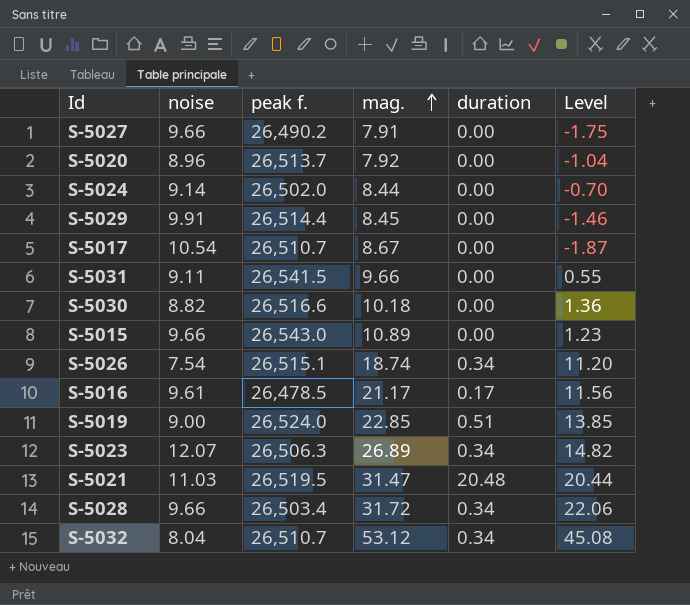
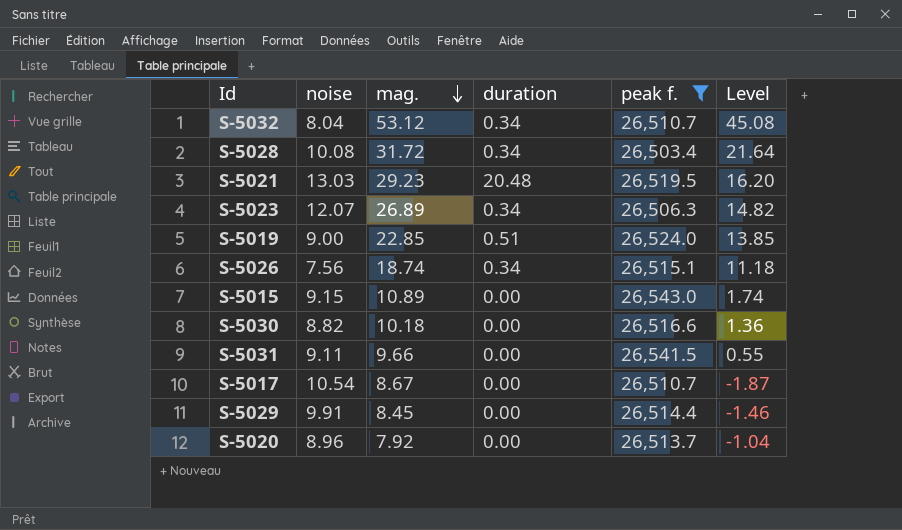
filter: none -> peak f. >= 26,503.4
row order: mag. ascending -> mag. descending
column peak f. | position: 3 -> 5
S-5028 | noise: 9.66 -> 10.08
S-5028 | Level: 22.06 -> 21.64
S-5021 | noise: 11.03 -> 13.03
S-5021 | mag.: 31.47 -> 29.23
S-5021 | Level: 20.44 -> 16.20
S-5026 | noise: 7.54 -> 7.56
S-5026 | Level: 11.20 -> 11.18
S-5015 | noise: 9.66 -> 9.15
S-5015 | Level: 1.23 -> 1.74

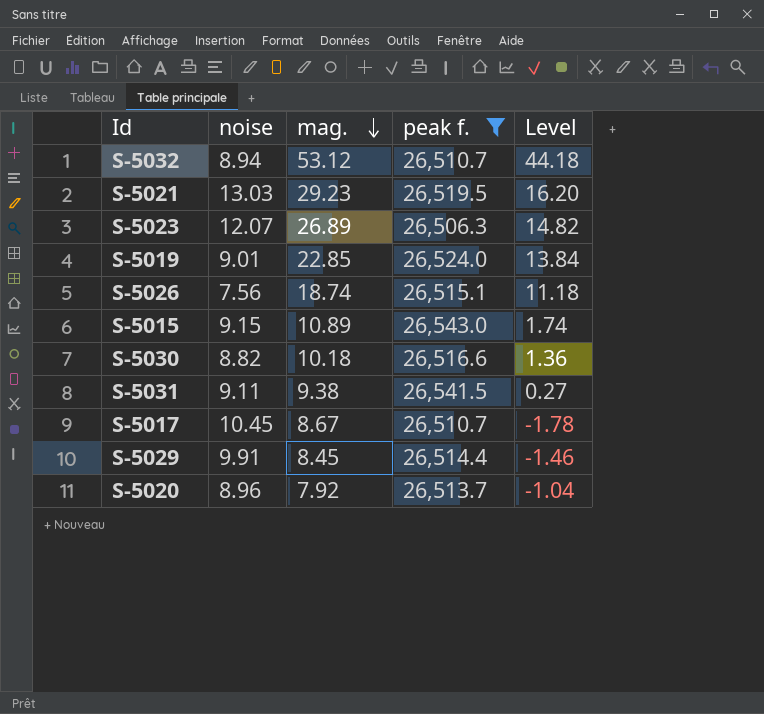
column duration | position: 4 -> none
row S-5028: 10.08 | 31.72 | 0.34 | 26,503.4 | 21.64 -> none
S-5032 | noise: 8.04 -> 8.94
S-5032 | Level: 45.08 -> 44.18
S-5019 | noise: 9.00 -> 9.01
S-5019 | Level: 13.85 -> 13.84
S-5031 | mag.: 9.66 -> 9.38
S-5031 | Level: 0.55 -> 0.27
S-5017 | noise: 10.54 -> 10.45
S-5017 | Level: -1.87 -> -1.78

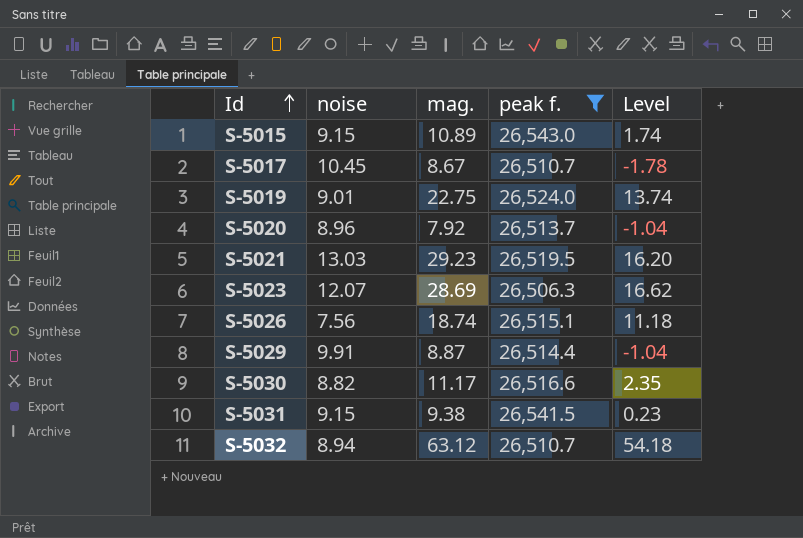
row order: mag. descending -> Id ascending
S-5019 | mag.: 22.85 -> 22.75
S-5019 | Level: 13.84 -> 13.74
S-5023 | mag.: 26.89 -> 28.69
S-5023 | Level: 14.82 -> 16.62
S-5029 | mag.: 8.45 -> 8.87
S-5029 | Level: -1.46 -> -1.04
S-5030 | mag.: 10.18 -> 11.17
S-5030 | Level: 1.36 -> 2.35
S-5031 | noise: 9.11 -> 9.15
S-5031 | Level: 0.27 -> 0.23
S-5032 | mag.: 53.12 -> 63.12
S-5032 | Level: 44.18 -> 54.18

